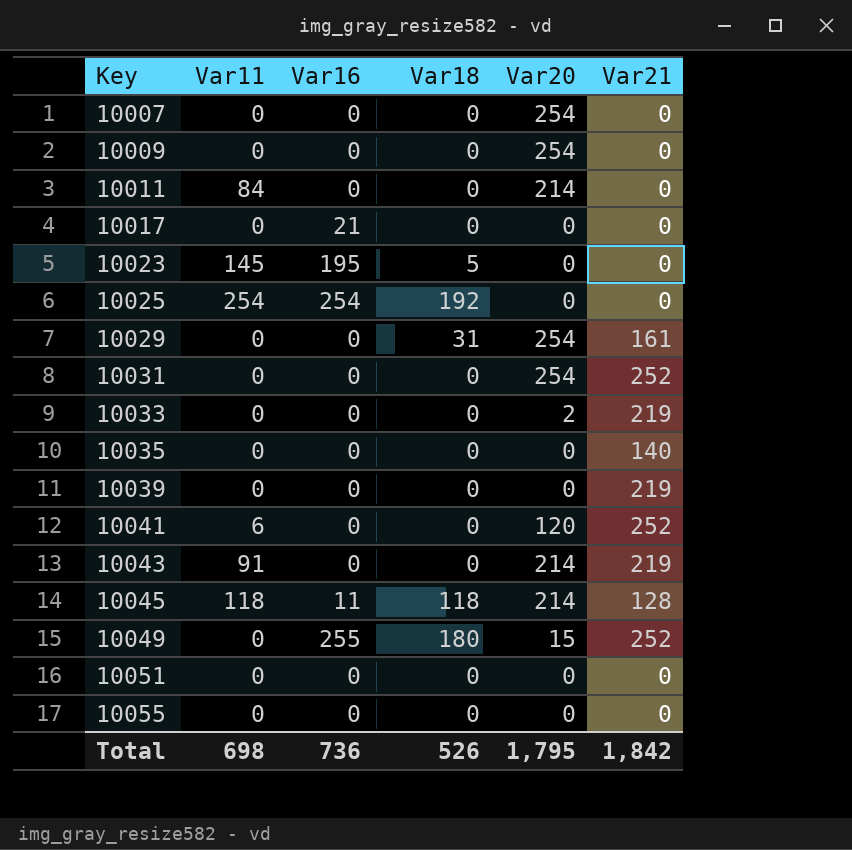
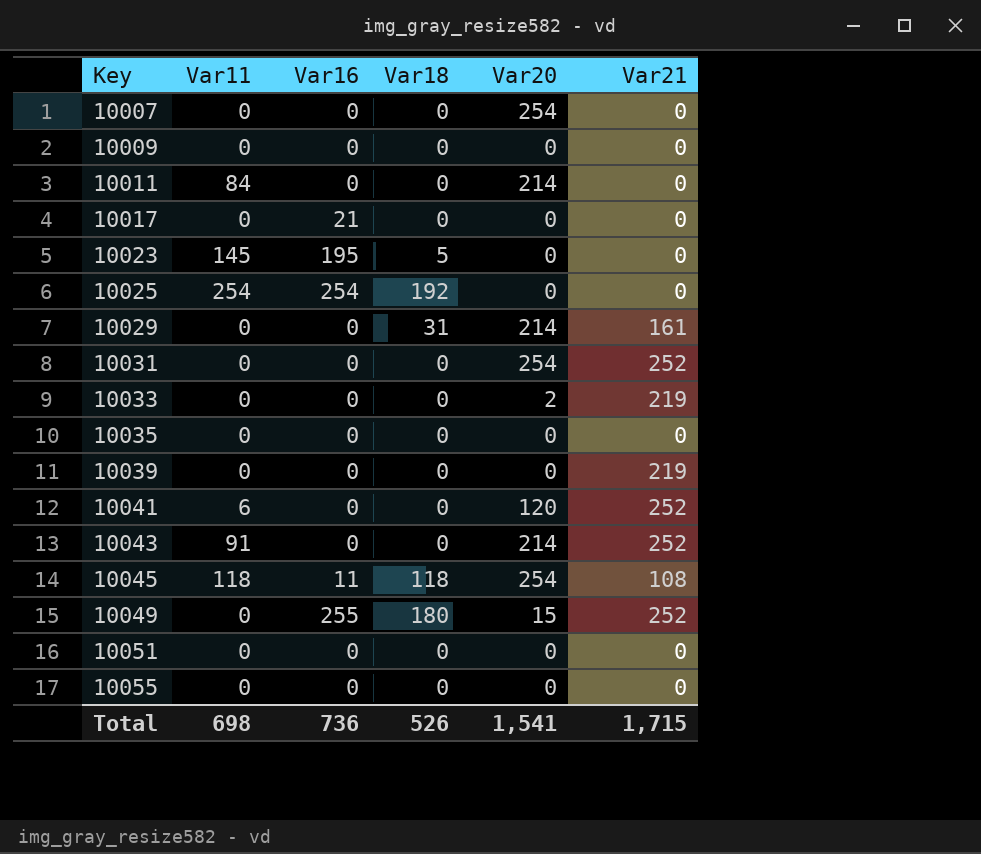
10009 | Var20: 254 -> 0
10029 | Var20: 254 -> 214
10035 | Var21: 140 -> 0
10043 | Var21: 219 -> 252
10045 | Var20: 214 -> 254
10045 | Var21: 128 -> 108
Total | Var20: 1,795 -> 1,541
Total | Var21: 1,842 -> 1,715

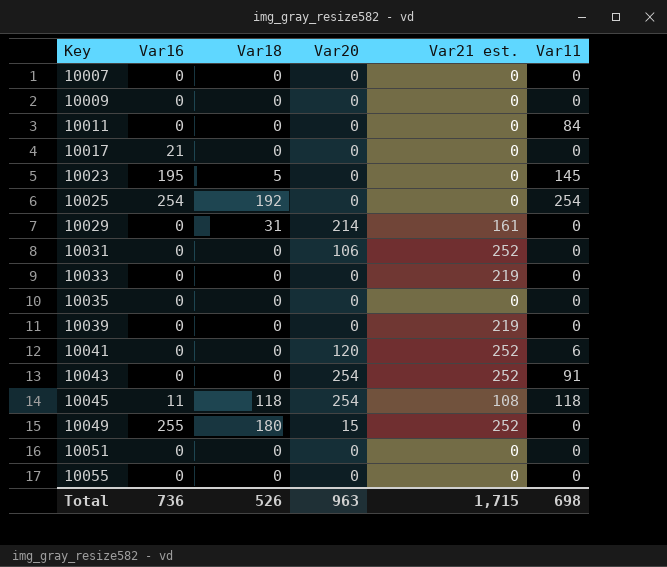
column name: Var21 -> Var21 est.
column Var11 | position: 2 -> 6
10007 | Var20: 254 -> 0
10011 | Var20: 214 -> 0
10031 | Var20: 254 -> 106
10033 | Var20: 2 -> 0
10043 | Var20: 214 -> 254
Total | Var20: 1,541 -> 963

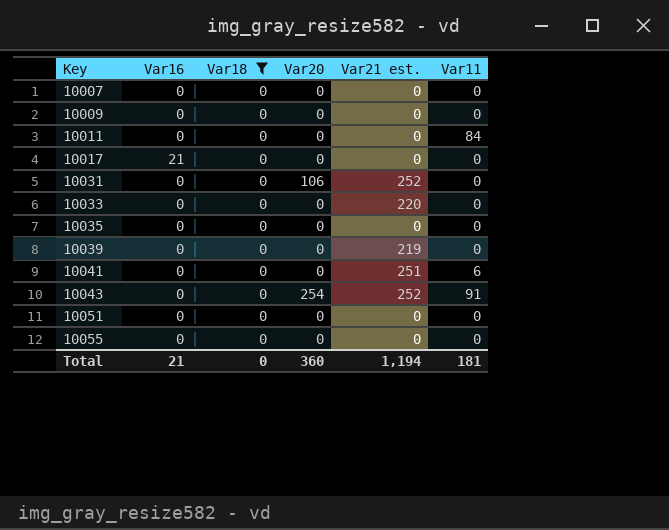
filter: none -> Var18 = 0
10033 | Var21 est.: 219 -> 220
10041 | Var20: 120 -> 0
10041 | Var21 est.: 252 -> 251
Total | Var16: 736 -> 21
Total | Var18: 526 -> 0
Total | Var20: 963 -> 360
Total | Var21 est.: 1,715 -> 1,194
Total | Var11: 698 -> 181

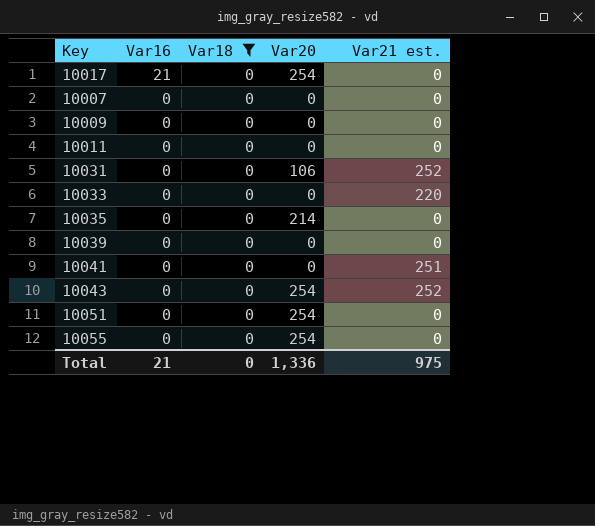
row order: Key ascending -> Var16 descending
column Var11 | position: 6 -> none
10017 | Var20: 0 -> 254
10035 | Var20: 0 -> 214
10039 | Var21 est.: 219 -> 0
10051 | Var20: 0 -> 254
10055 | Var20: 0 -> 254
Total | Var20: 360 -> 1,336
Total | Var21 est.: 1,194 -> 975

